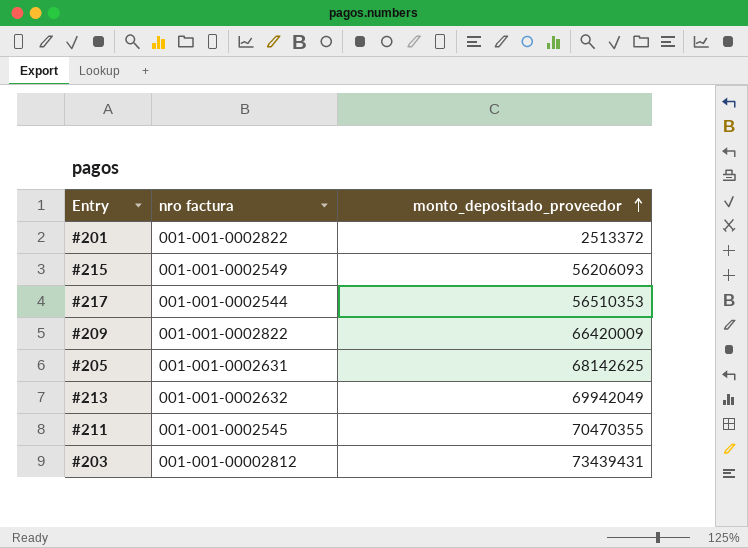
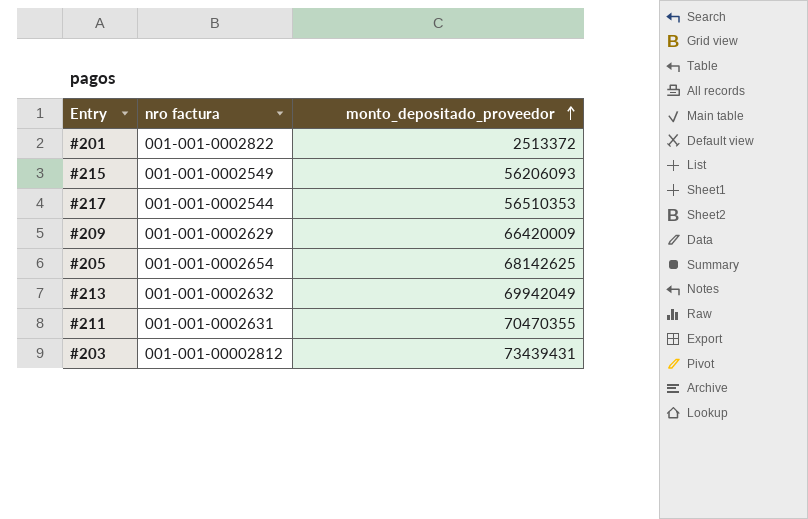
#209 | nro factura: 001-001-0002822 -> 001-001-0002629
#205 | nro factura: 001-001-0002631 -> 001-001-0002654
#211 | nro factura: 001-001-0002545 -> 001-001-0002631

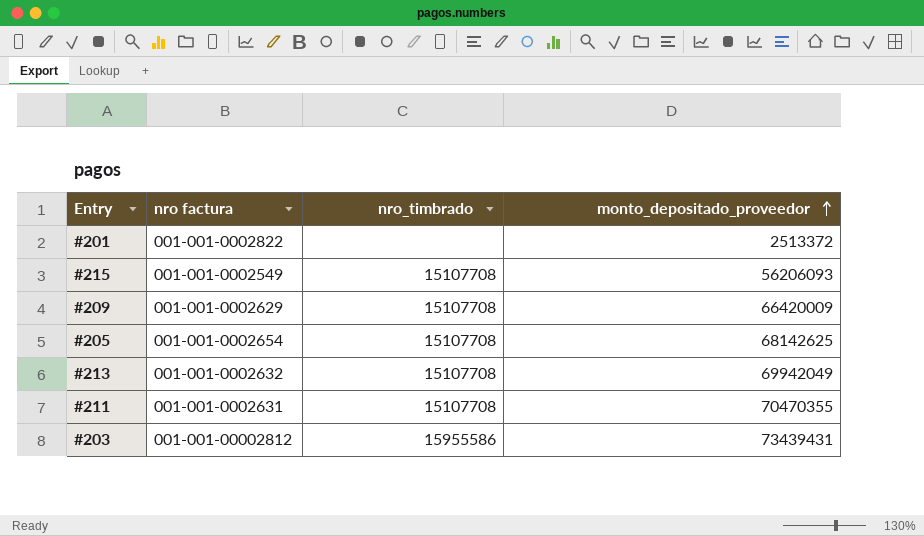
column nro_timbrado | position: none -> 3
row #217: 001-001-0002544 | 56510353 -> none

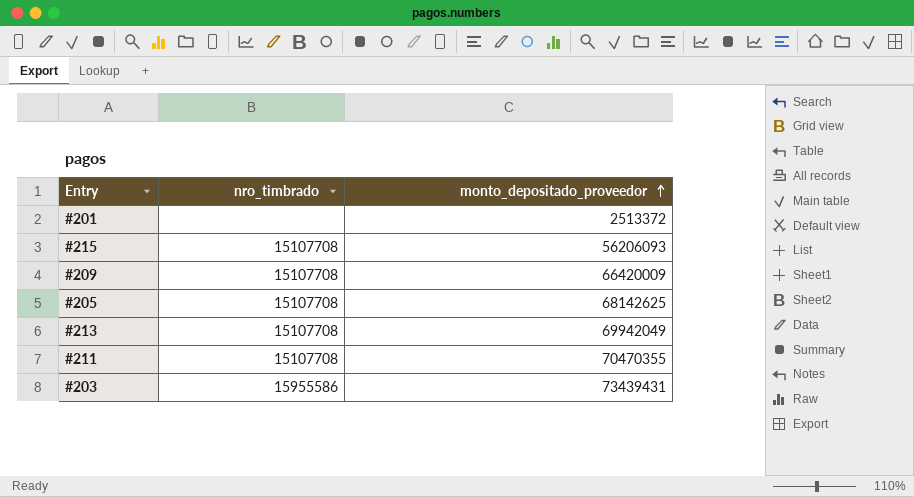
column nro factura | position: 2 -> none

